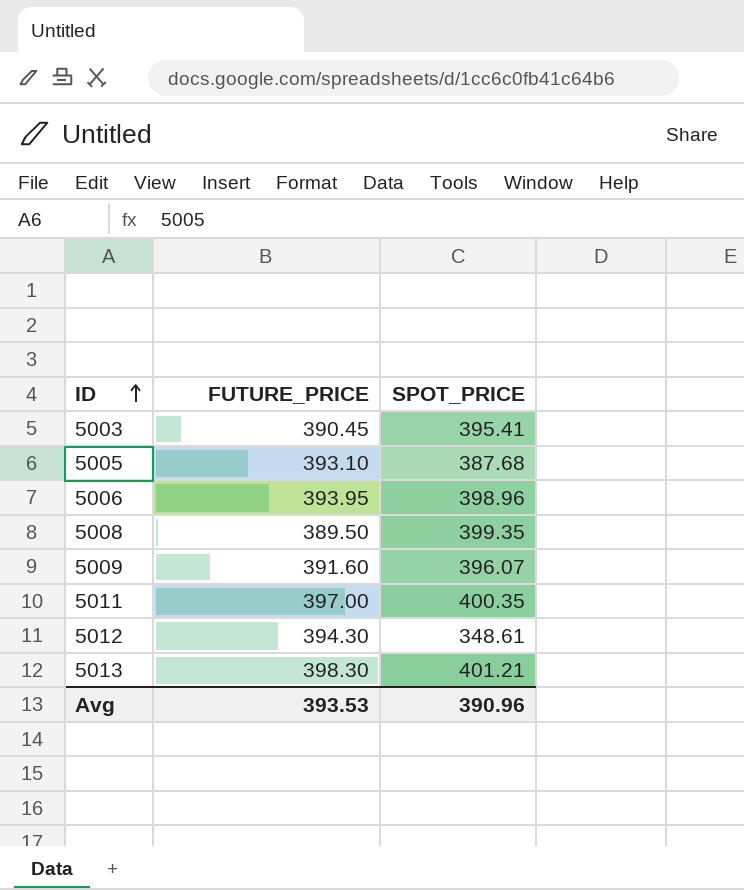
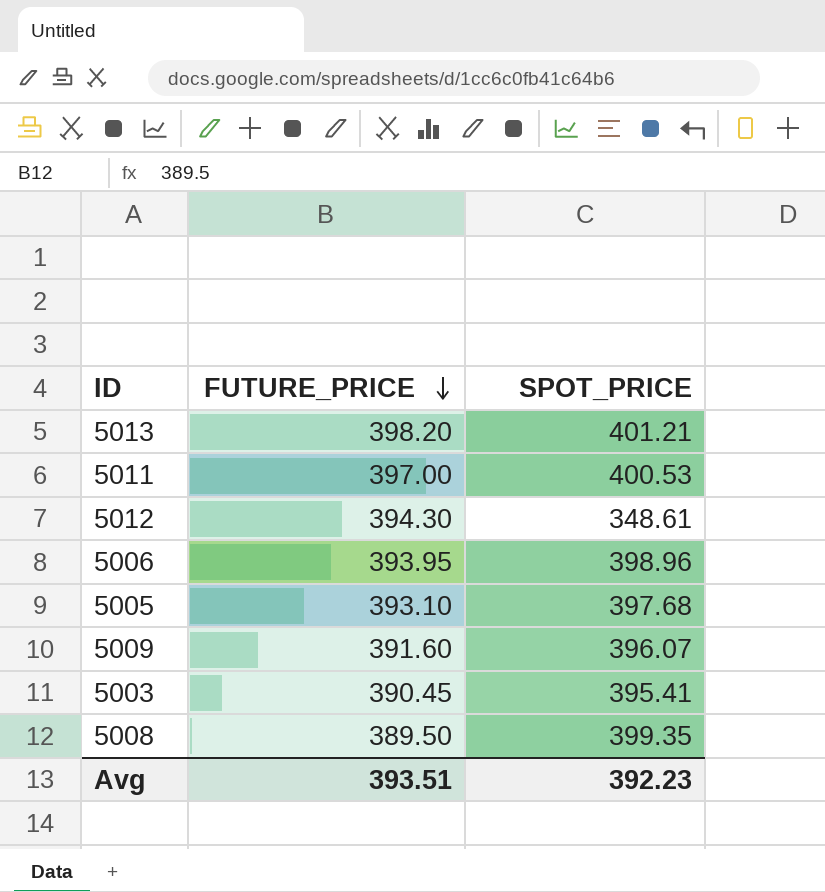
row order: ID ascending -> FUTURE_PRICE descending
5013 | FUTURE_PRICE: 398.30 -> 398.20
5011 | SPOT_PRICE: 400.35 -> 400.53
5005 | SPOT_PRICE: 387.68 -> 397.68
Avg | FUTURE_PRICE: 393.53 -> 393.51
Avg | SPOT_PRICE: 390.96 -> 392.23

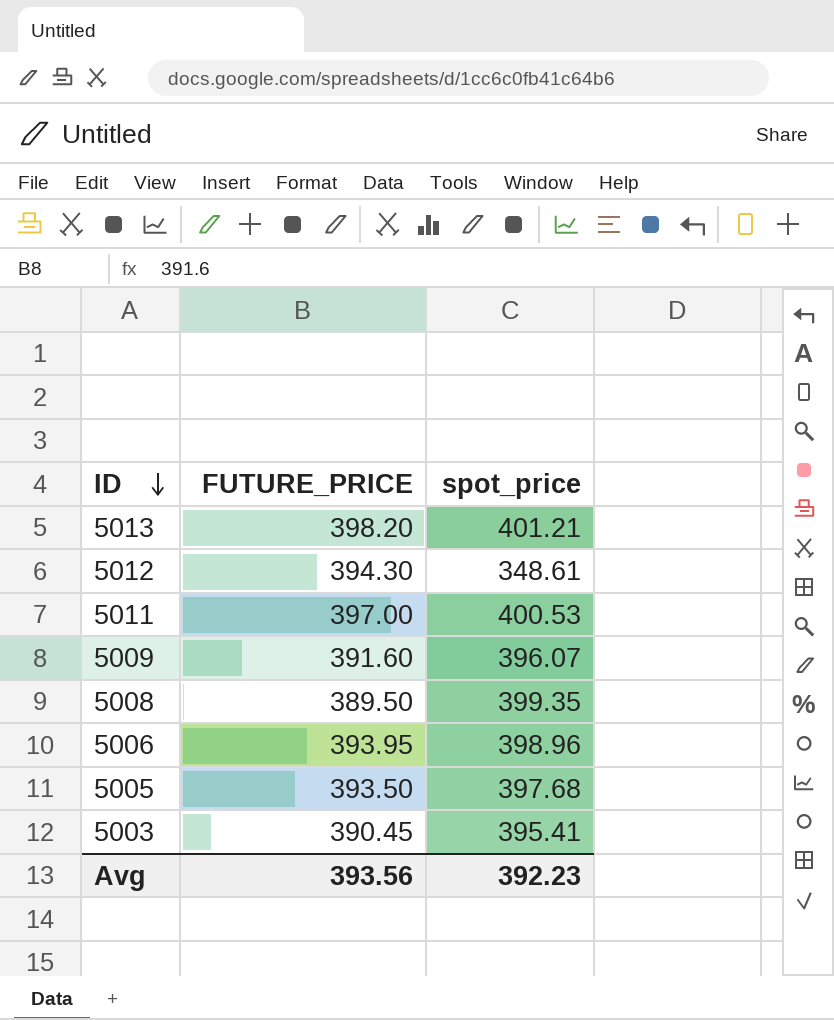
row order: FUTURE_PRICE descending -> ID descending
column name: SPOT_PRICE -> spot_price
5005 | FUTURE_PRICE: 393.10 -> 393.50
Avg | FUTURE_PRICE: 393.51 -> 393.56

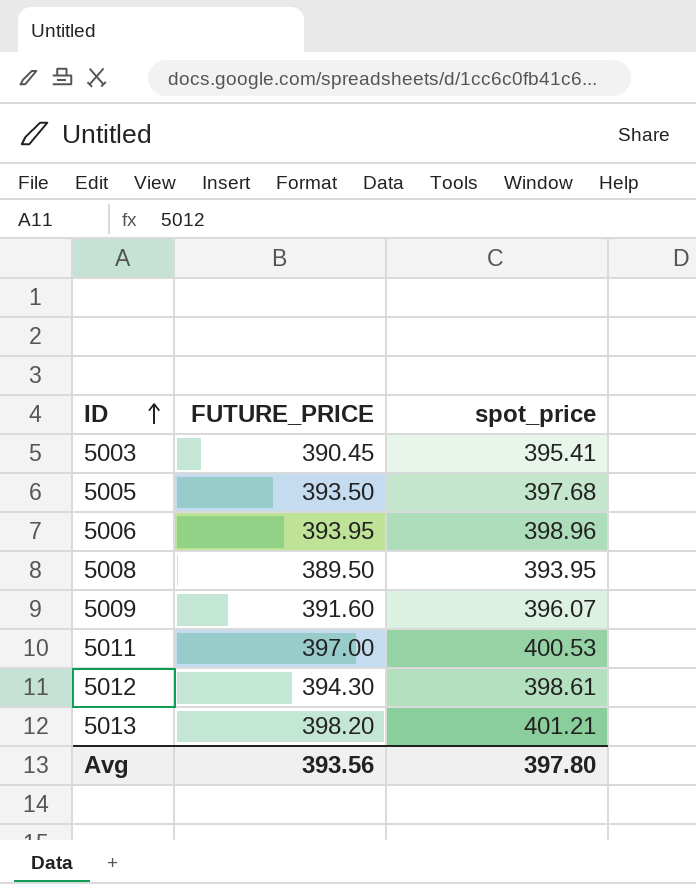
row order: ID descending -> ID ascending
5008 | spot_price: 399.35 -> 393.95
5012 | spot_price: 348.61 -> 398.61
Avg | spot_price: 392.23 -> 397.80

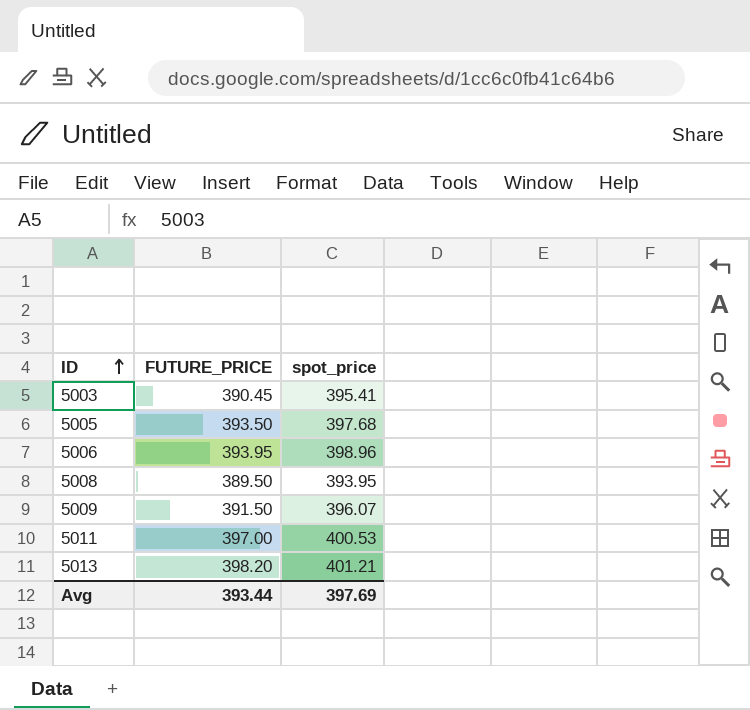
row 5012: 394.30 | 398.61 -> none
5009 | FUTURE_PRICE: 391.60 -> 391.50
Avg | FUTURE_PRICE: 393.56 -> 393.44
Avg | spot_price: 397.80 -> 397.69

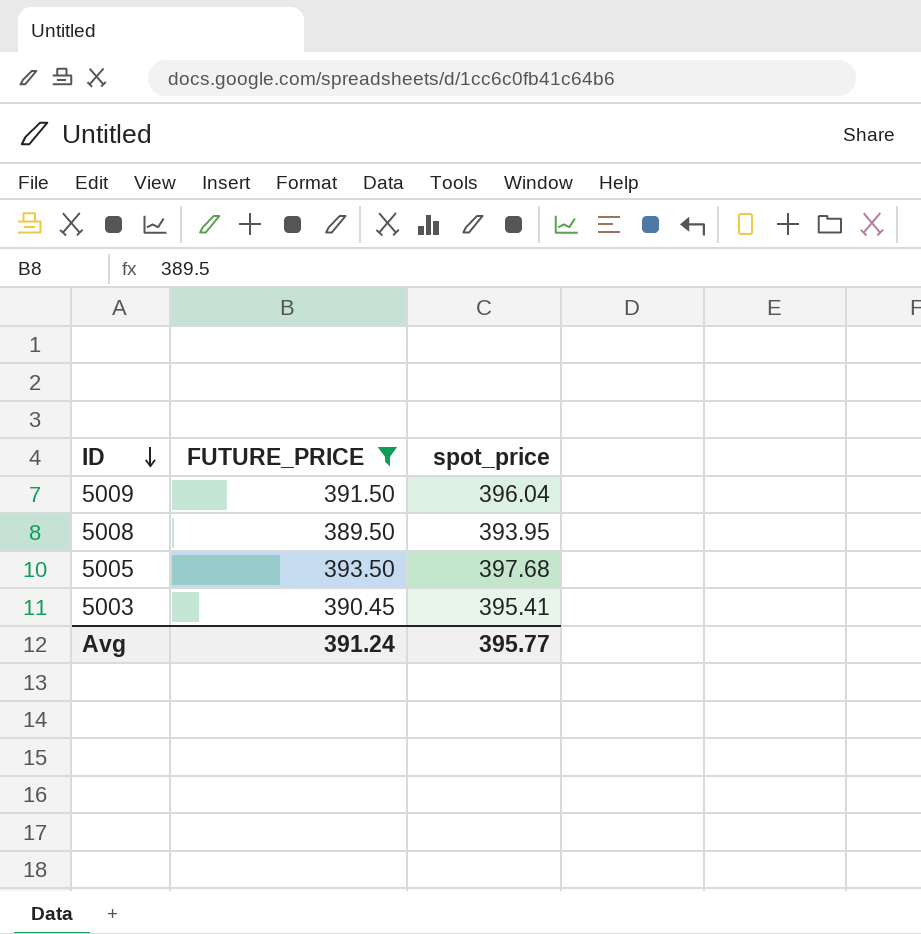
filter: none -> FUTURE_PRICE <= 393.50
row order: ID ascending -> ID descending
5009 | spot_price: 396.07 -> 396.04
Avg | FUTURE_PRICE: 393.44 -> 391.24
Avg | spot_price: 397.69 -> 395.77

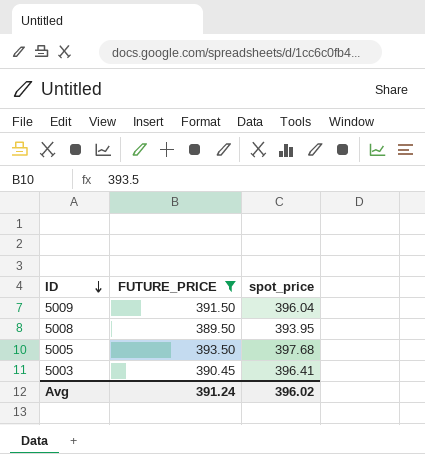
5003 | spot_price: 395.41 -> 396.41
Avg | spot_price: 395.77 -> 396.02

